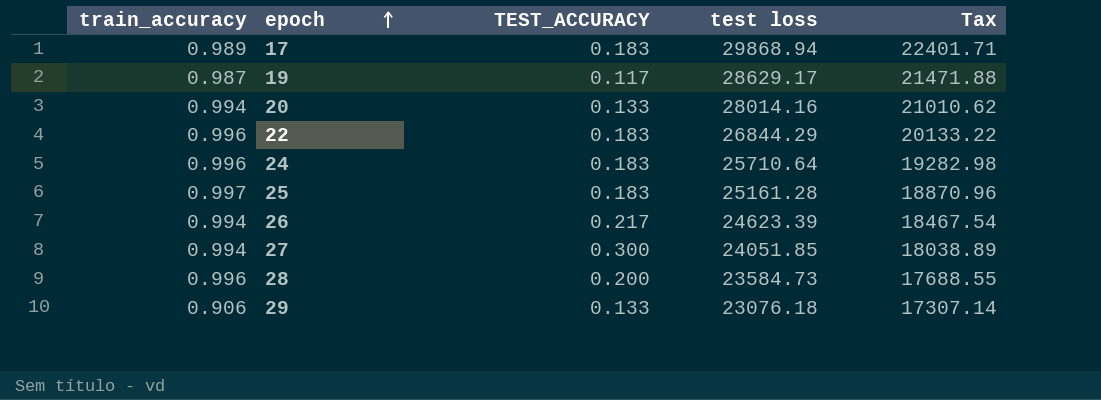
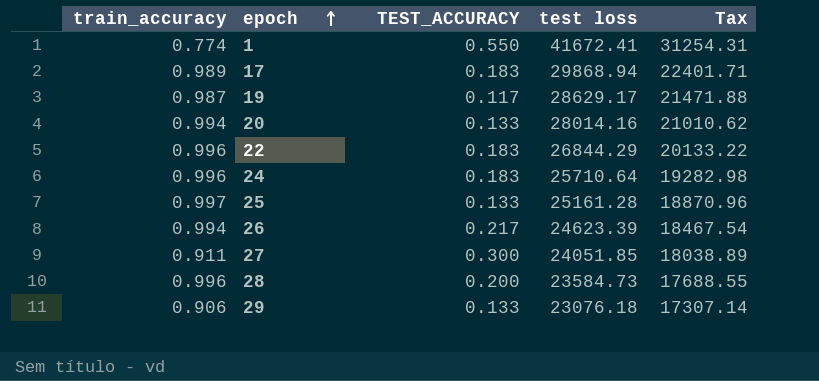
row 1: none -> 0.774 | 0.550 | 41672.41 | 31254.31
25 | TEST_ACCURACY: 0.183 -> 0.133
27 | train_accuracy: 0.994 -> 0.911

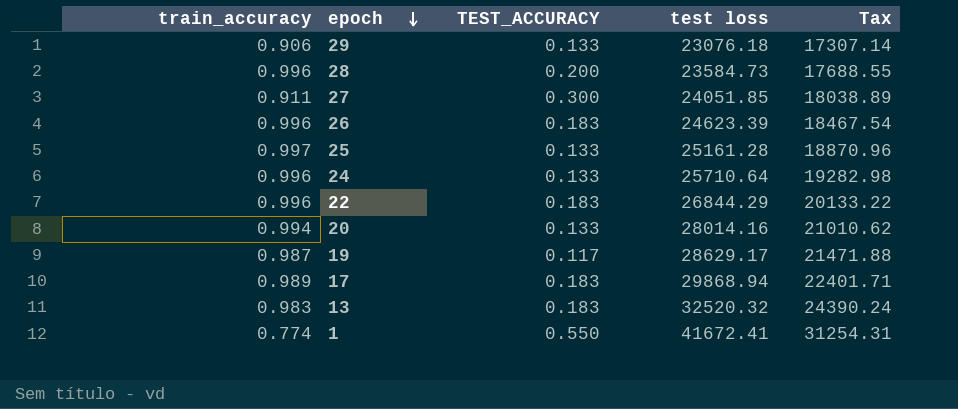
row order: epoch ascending -> epoch descending
26 | train_accuracy: 0.994 -> 0.996
26 | TEST_ACCURACY: 0.217 -> 0.183
24 | TEST_ACCURACY: 0.183 -> 0.133
row 13: none -> 0.983 | 0.183 | 32520.32 | 24390.24

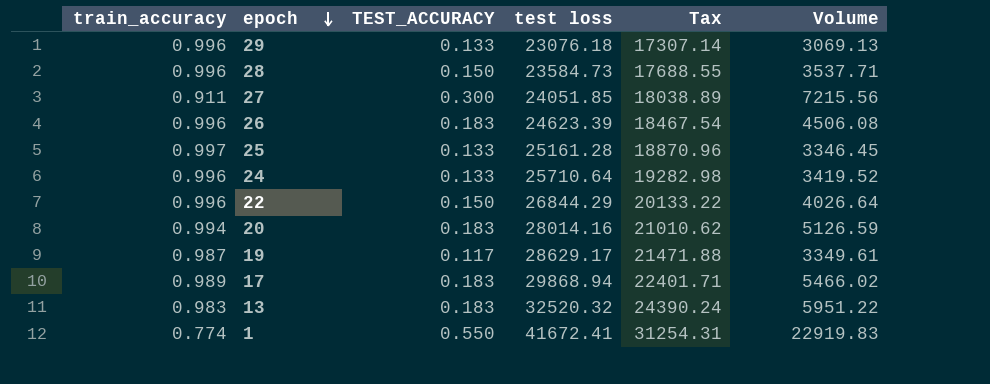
column Volume | formula: none -> [TEST_ACCURACY] * [test loss]
29 | train_accuracy: 0.906 -> 0.996
28 | TEST_ACCURACY: 0.200 -> 0.150
22 | TEST_ACCURACY: 0.183 -> 0.150
20 | TEST_ACCURACY: 0.133 -> 0.183

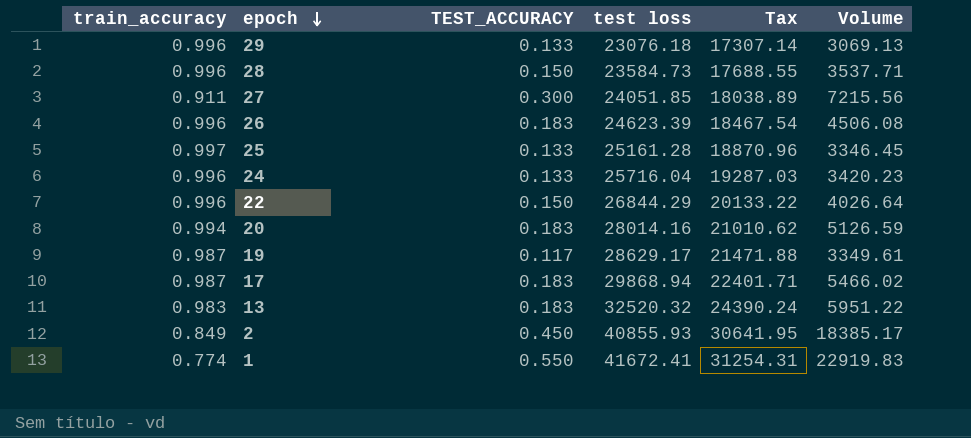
24 | test loss: 25710.64 -> 25716.04
24 | Tax: 19282.98 -> 19287.03
24 | Volume: 3419.52 -> 3420.23
17 | train_accuracy: 0.989 -> 0.987
row 2: none -> 0.849 | 0.450 | 40855.93 | 30641.95 | 18385.17

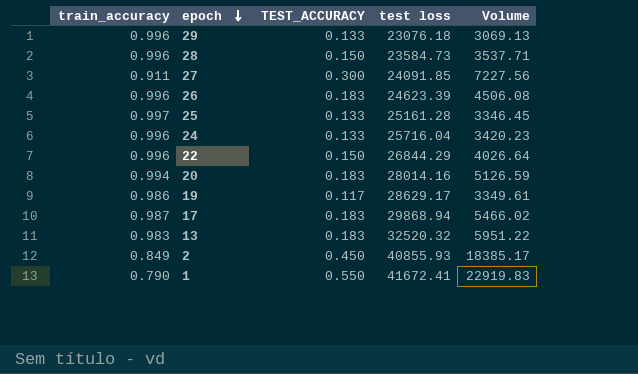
column Tax | formula: [test loss] * 0.75 -> none
27 | test loss: 24051.85 -> 24091.85
27 | Volume: 7215.56 -> 7227.56
19 | train_accuracy: 0.987 -> 0.986
1 | train_accuracy: 0.774 -> 0.790

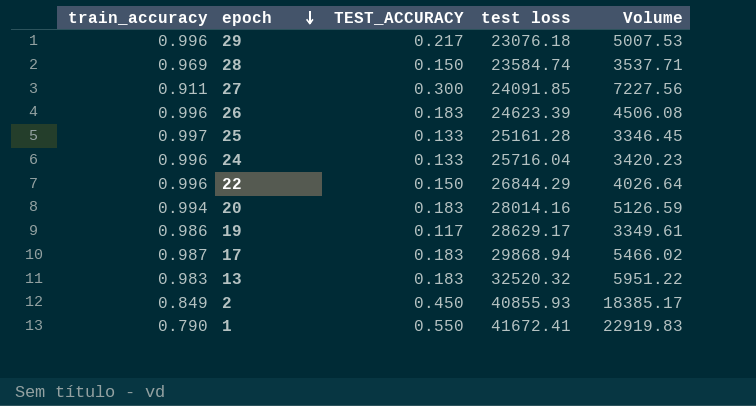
29 | TEST_ACCURACY: 0.133 -> 0.217
29 | Volume: 3069.13 -> 5007.53
28 | train_accuracy: 0.996 -> 0.969
28 | test loss: 23584.73 -> 23584.74

